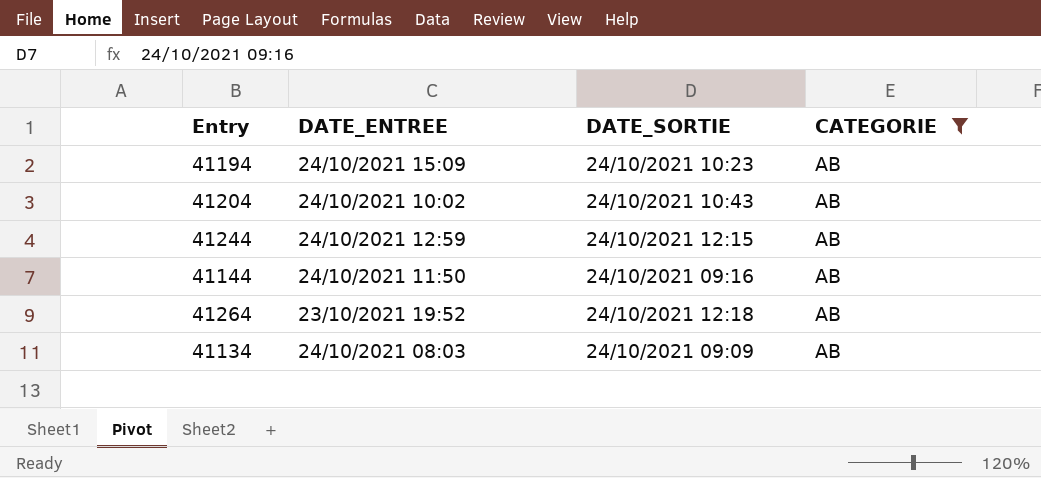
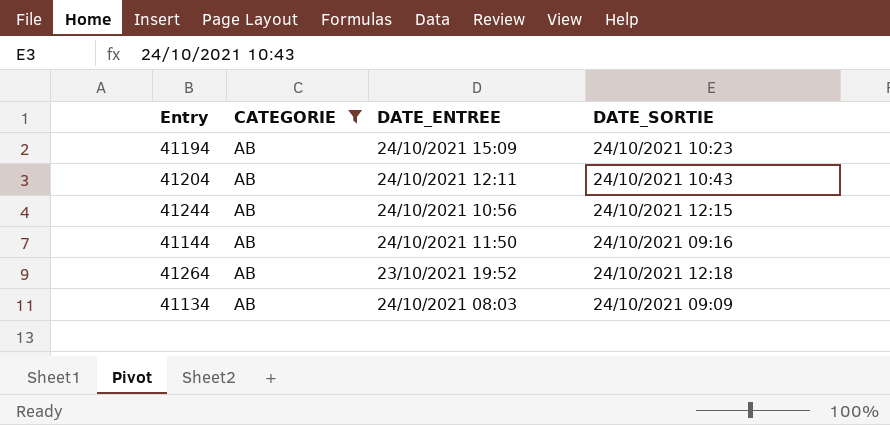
column CATEGORIE | position: 4 -> 2
41204 | DATE_ENTREE: 24/10/2021 10:02 -> 24/10/2021 12:11
41244 | DATE_ENTREE: 24/10/2021 12:59 -> 24/10/2021 10:56

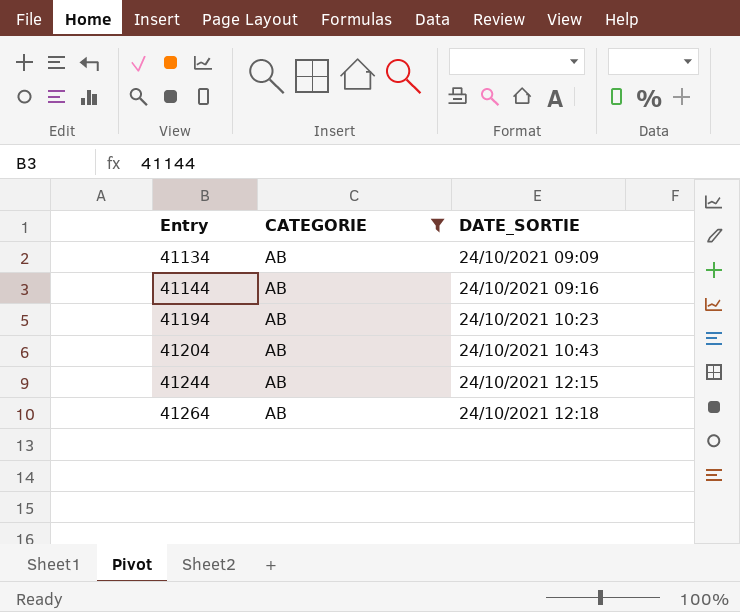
row order: none -> Entry ascending
column DATE_ENTREE | position: 3 -> none

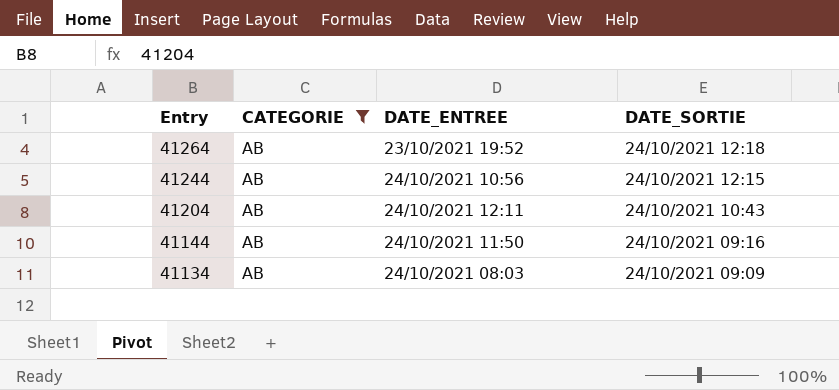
row order: Entry ascending -> Entry descending
column DATE_ENTREE | position: none -> 3
row 41194: AB | 24/10/2021 10:23 -> none

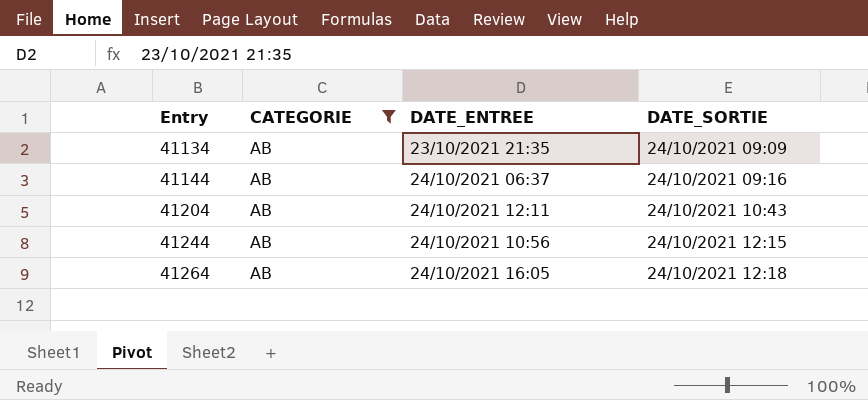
row order: Entry descending -> Entry ascending
41134 | DATE_ENTREE: 24/10/2021 08:03 -> 23/10/2021 21:35
41144 | DATE_ENTREE: 24/10/2021 11:50 -> 24/10/2021 06:37
41264 | DATE_ENTREE: 23/10/2021 19:52 -> 24/10/2021 16:05

